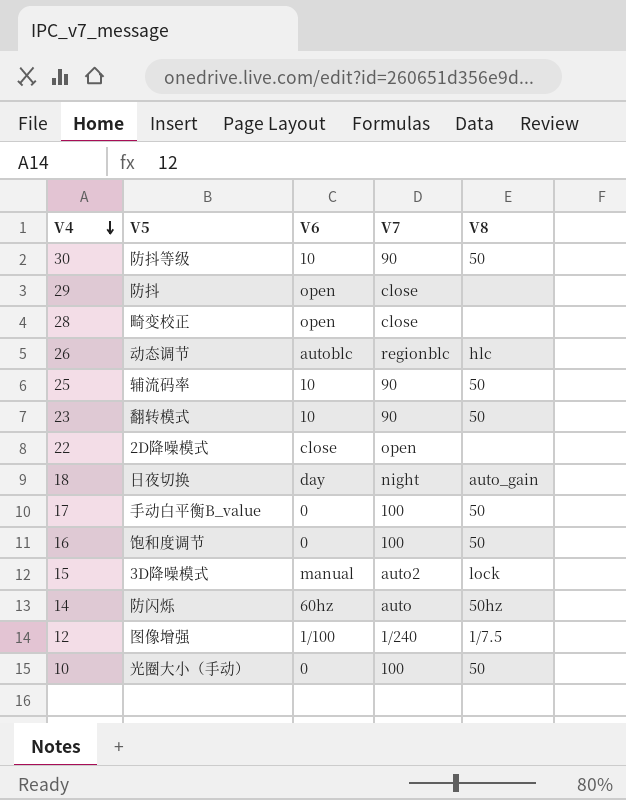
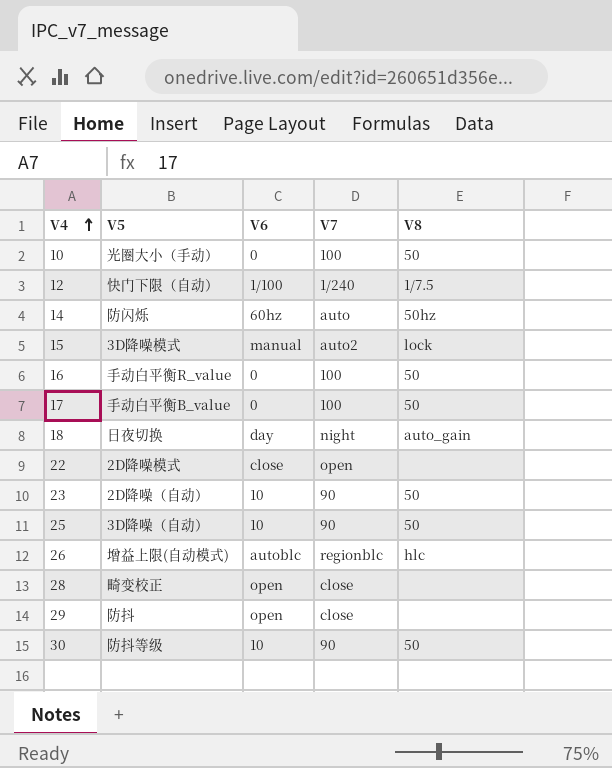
row order: V4 descending -> V4 ascending
12 | V5: 图像增强 -> 快门下限（自动）
16 | V5: 饱和度调节 -> 手动白平衡R_value
23 | V5: 翻转模式 -> 2D降噪（自动）
25 | V5: 辅流码率 -> 3D降噪（自动）
26 | V5: 动态调节 -> 增益上限(自动模式)

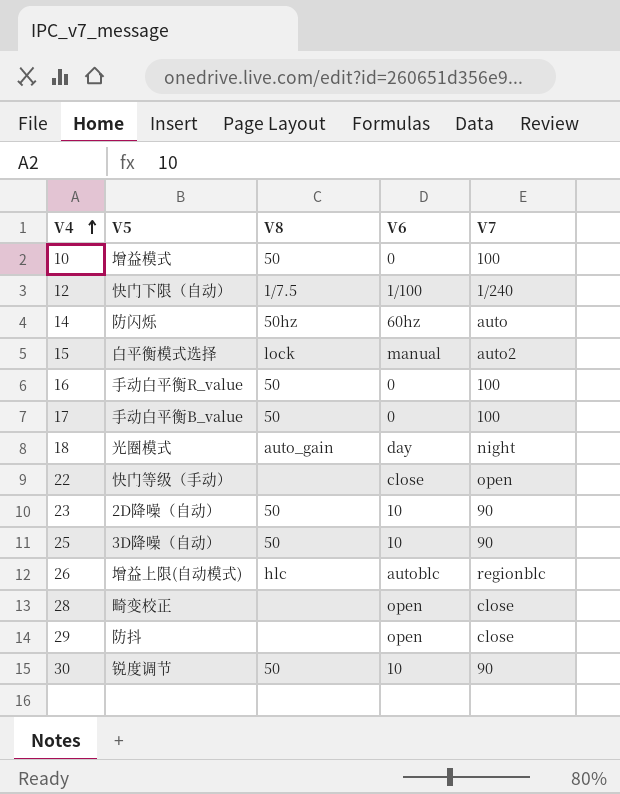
column V8 | position: 5 -> 3
10 | V5: 光圈大小（手动） -> 增益模式
15 | V5: 3D降噪模式 -> 白平衡模式选择
18 | V5: 日夜切换 -> 光圈模式
22 | V5: 2D降噪模式 -> 快门等级（手动）
30 | V5: 防抖等级 -> 锐度调节

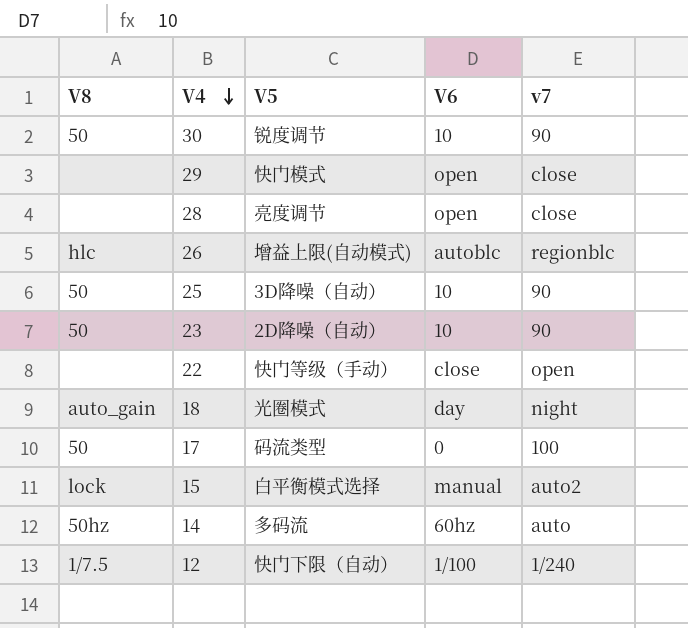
row order: V4 ascending -> V4 descending
column V8 | position: 3 -> 1
column name: V7 -> v7
row 10: 增益模式 | 50 | 0 | 100 -> none
row 16: 手动白平衡R_value | 50 | 0 | 100 -> none
29 | V5: 防抖 -> 快门模式
28 | V5: 畸变校正 -> 亮度调节
17 | V5: 手动白平衡B_value -> 码流类型
14 | V5: 防闪烁 -> 多码流

